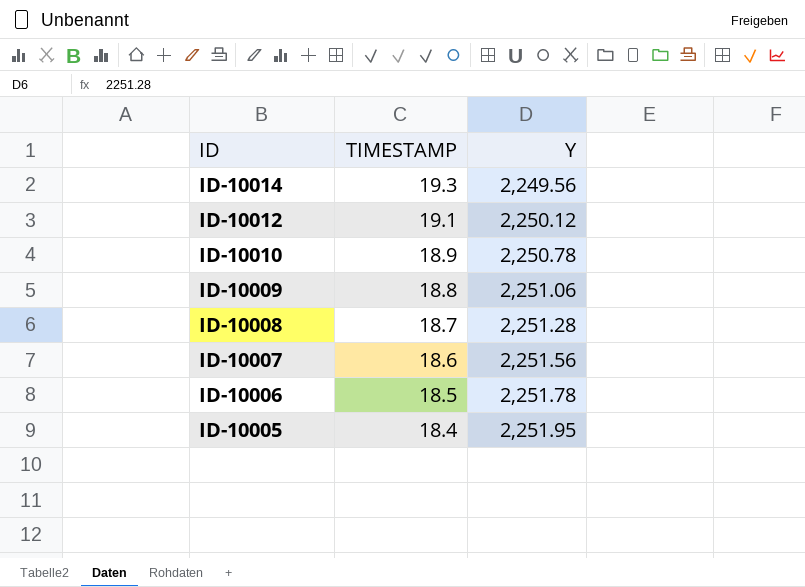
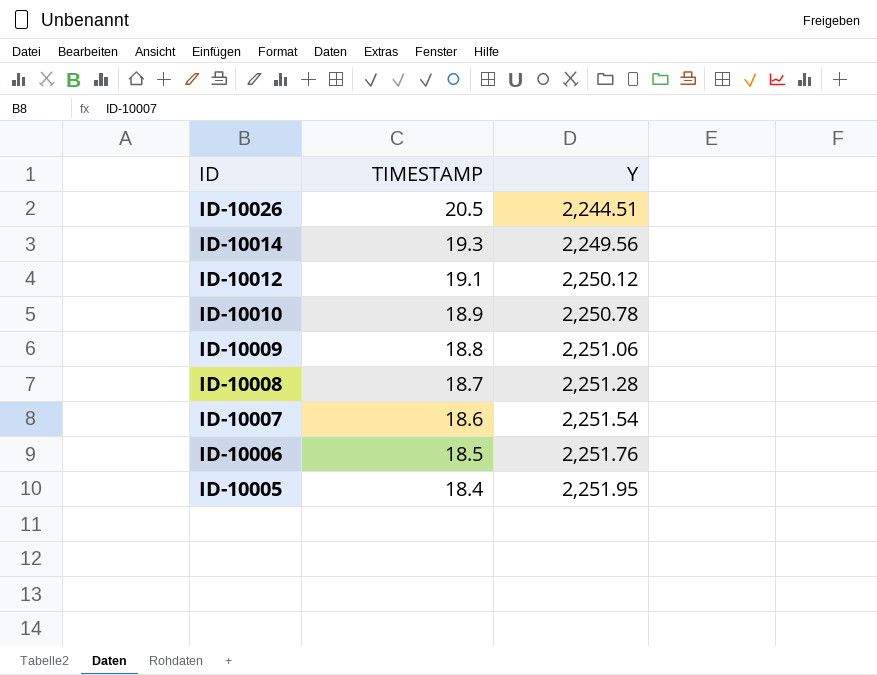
row ID-10026: none -> 20.5 | 2,244.51
ID-10007 | Y: 2,251.56 -> 2,251.54
ID-10006 | Y: 2,251.78 -> 2,251.76

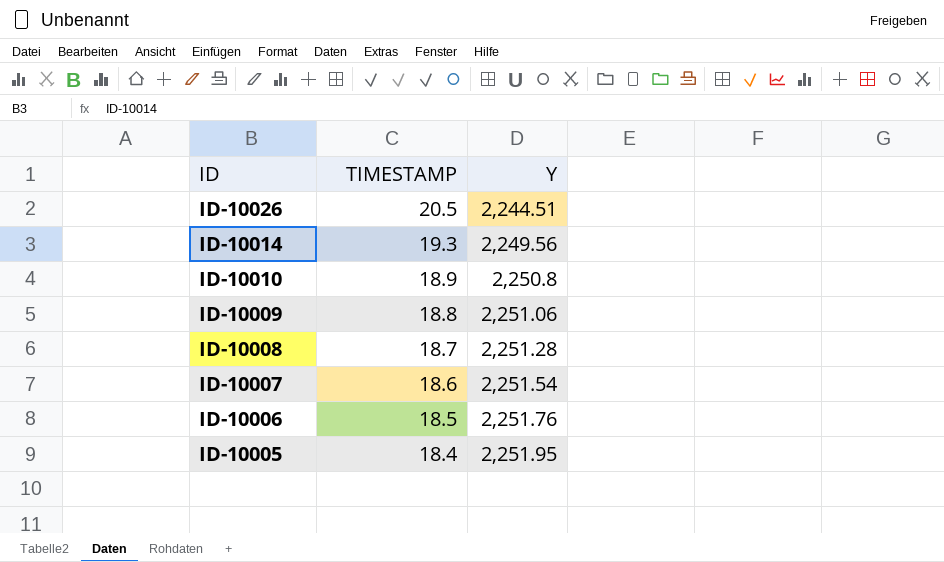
row ID-10012: 19.1 | 2,250.12 -> none
ID-10010 | Y: 2,250.78 -> 2,250.8

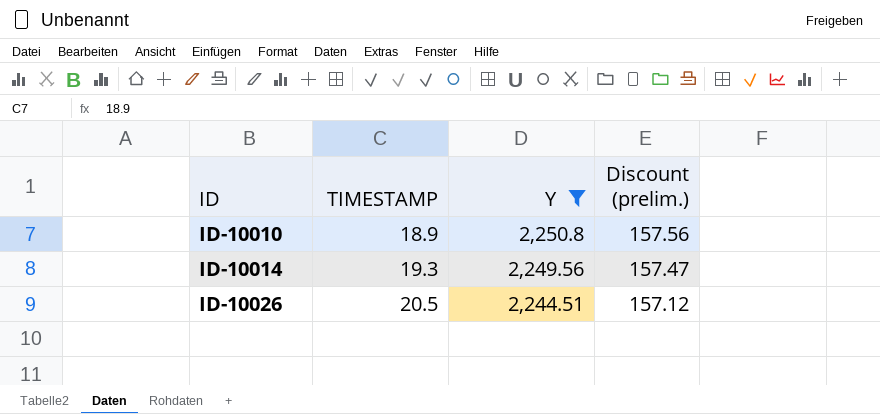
filter: none -> Y <= 2,250.8
row order: ID descending -> ID ascending
column Discount (prelim.) | formula: none -> [Y] * 0.07

